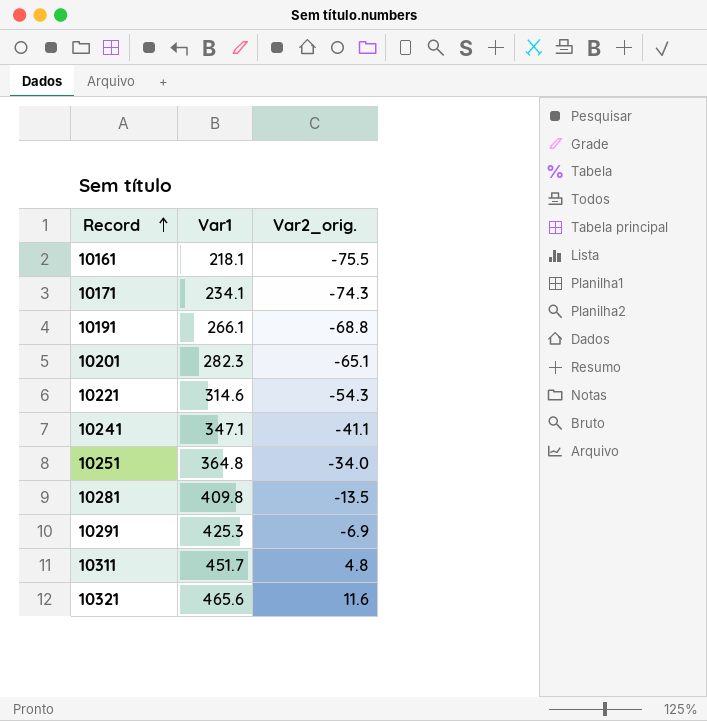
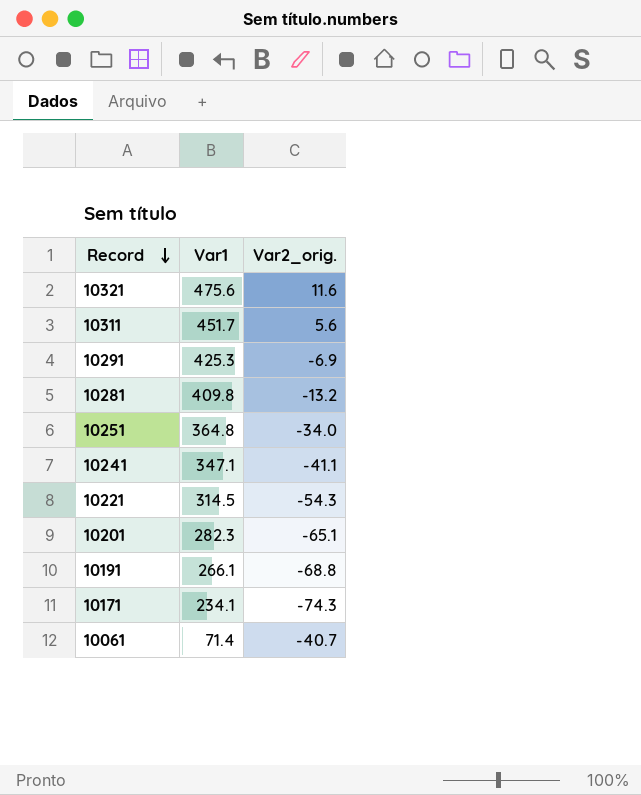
row order: Record ascending -> Record descending
row 10161: 218.1 | -75.5 -> none
10321 | Var1: 465.6 -> 475.6
10311 | Var2_orig.: 4.8 -> 5.6
10281 | Var2_orig.: -13.5 -> -13.2
10221 | Var1: 314.6 -> 314.5
row 10061: none -> 71.4 | -40.7

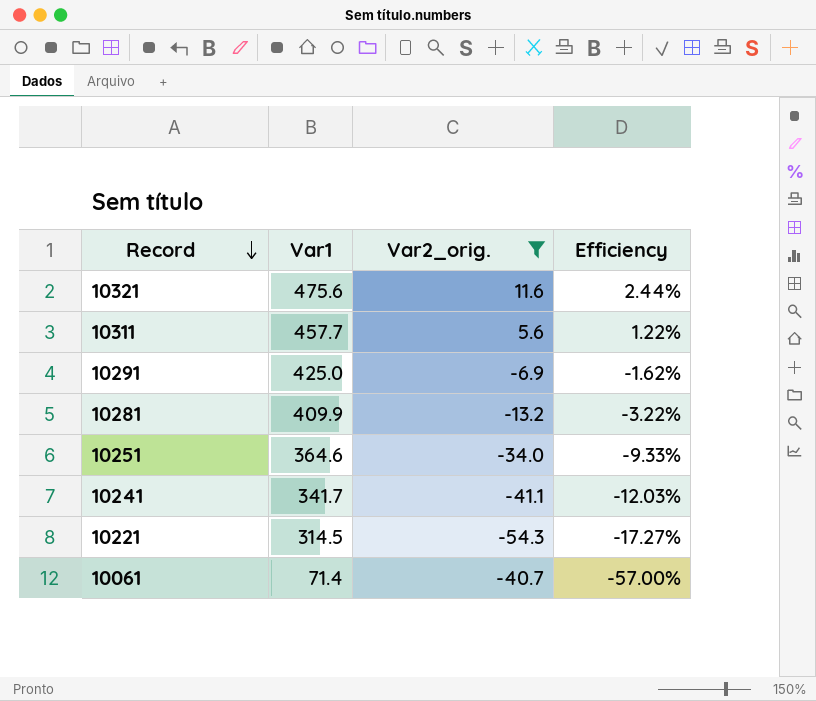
filter: none -> Var2_orig. >= -54.3
column Efficiency | formula: none -> [Var2_orig.] / [Var1]
10311 | Var1: 451.7 -> 457.7
10291 | Var1: 425.3 -> 425.0
10281 | Var1: 409.8 -> 409.9
10251 | Var1: 364.8 -> 364.6
10241 | Var1: 347.1 -> 341.7

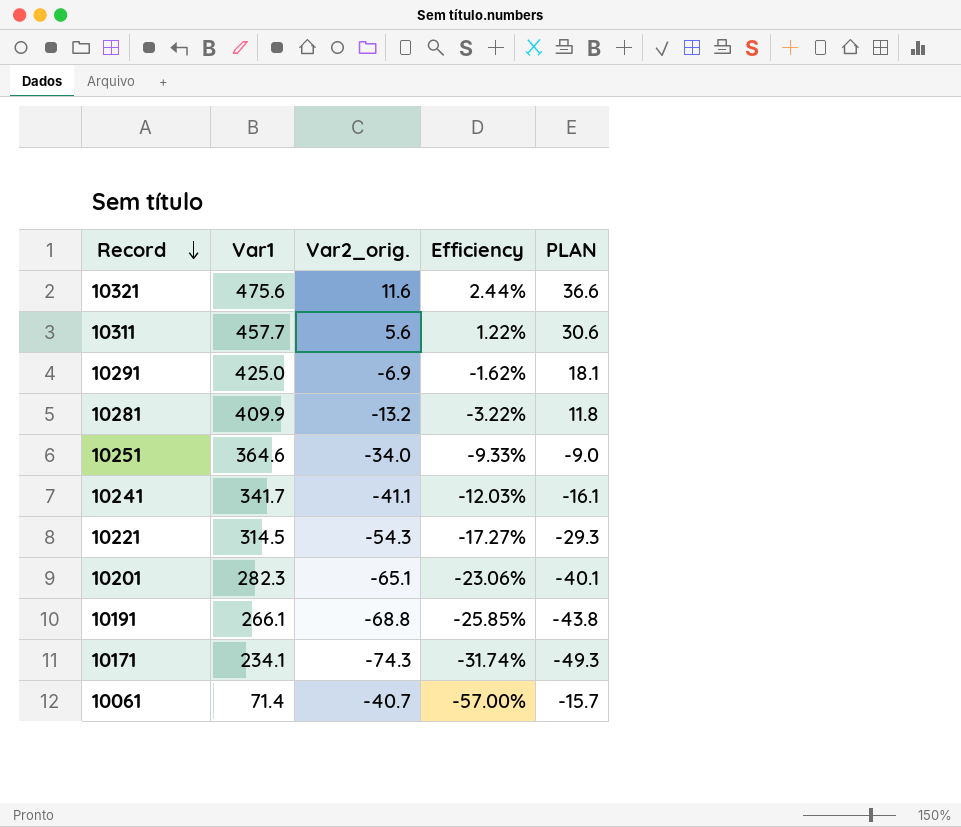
filter: Var2_orig. >= -54.3 -> none
column PLAN | formula: none -> [Var2_orig.] + 25

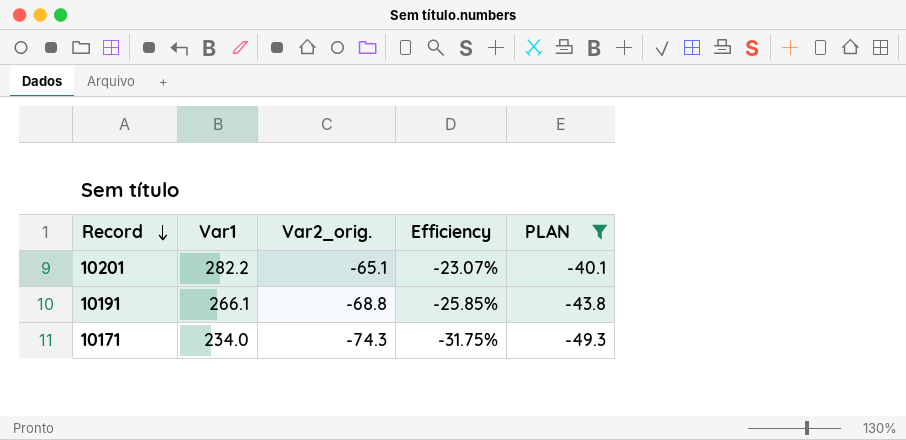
filter: none -> PLAN <= -40.1
10201 | Var1: 282.3 -> 282.2
10201 | Efficiency: -23.06% -> -23.07%
10171 | Var1: 234.1 -> 234.0
10171 | Efficiency: -31.74% -> -31.75%

